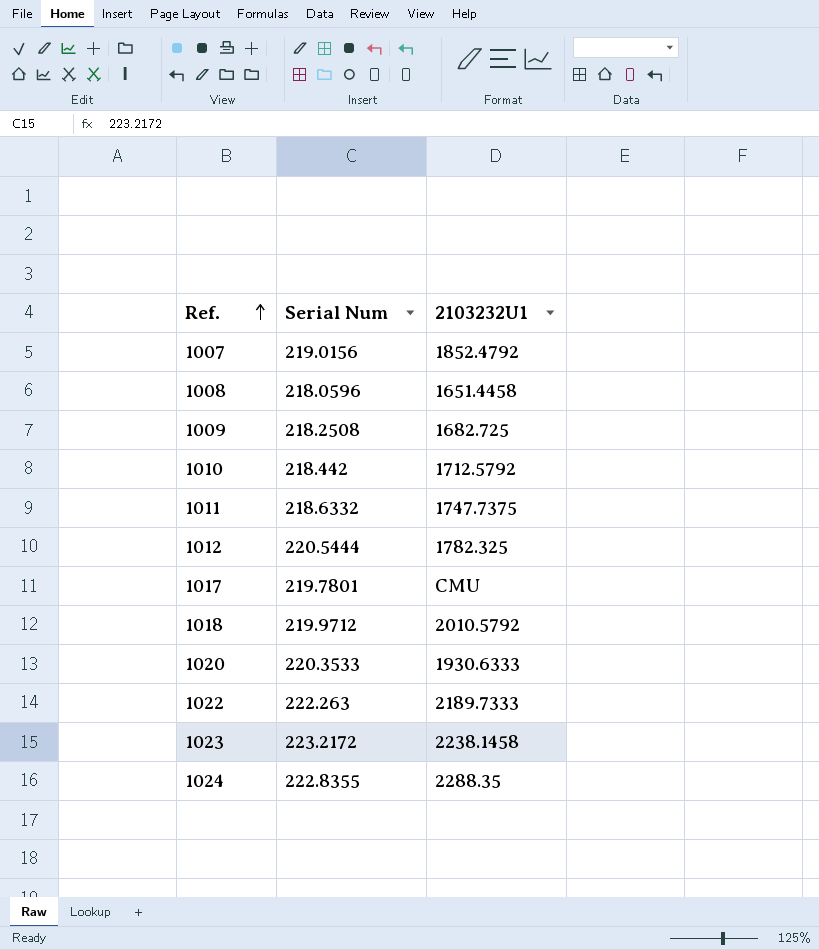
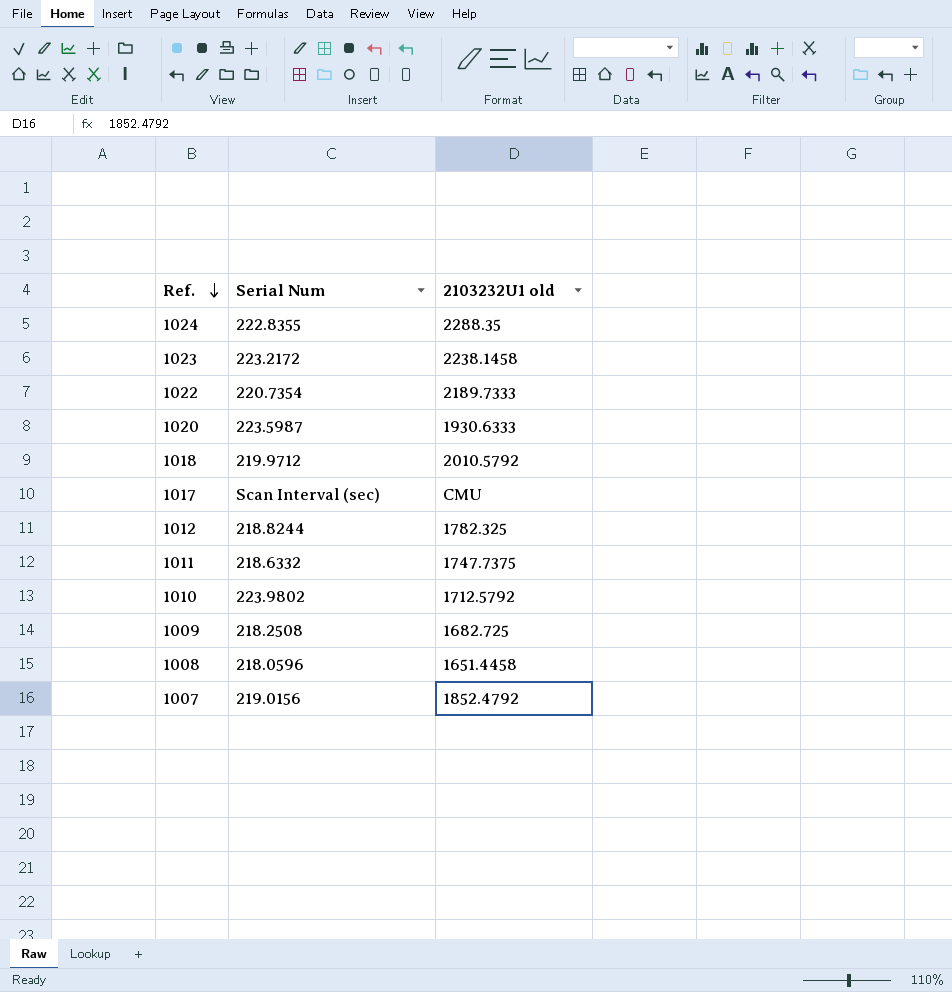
row order: Ref. ascending -> Ref. descending
column name: 2103232U1 -> 2103232U1 old
1022 | Serial Num: 222.263 -> 220.7354
1020 | Serial Num: 220.3533 -> 223.5987
1017 | Serial Num: 219.7801 -> Scan Interval (sec)
1012 | Serial Num: 220.5444 -> 218.8244
1010 | Serial Num: 218.442 -> 223.9802

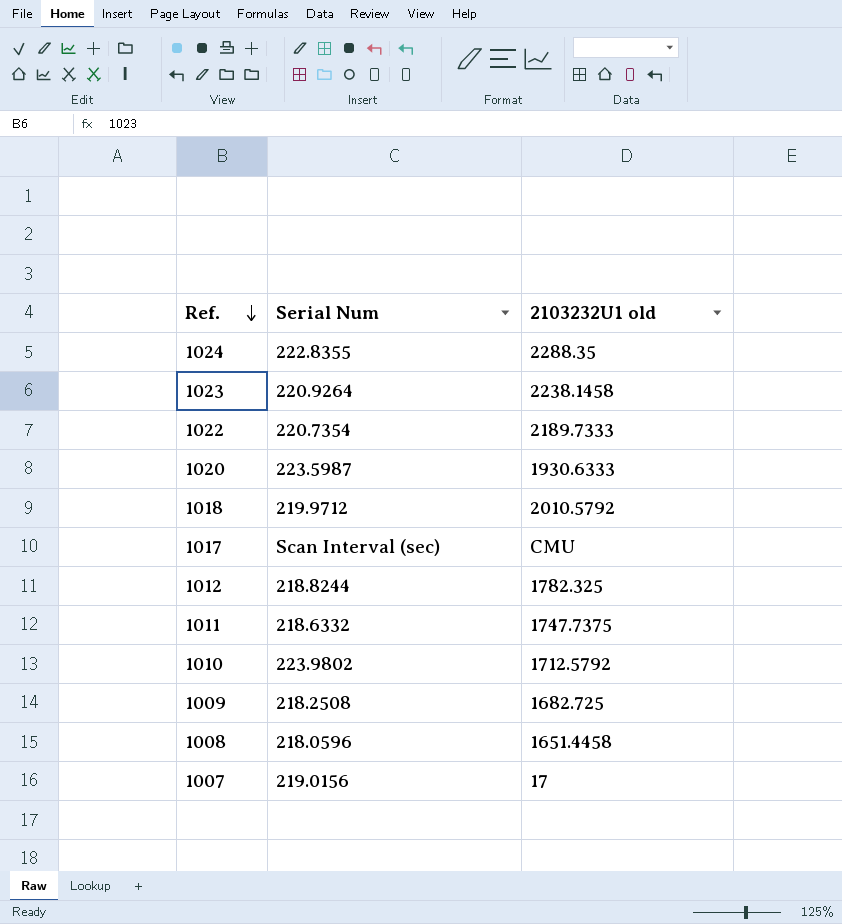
1023 | Serial Num: 223.2172 -> 220.9264
1007 | 2103232U1 old: 1852.4792 -> 17

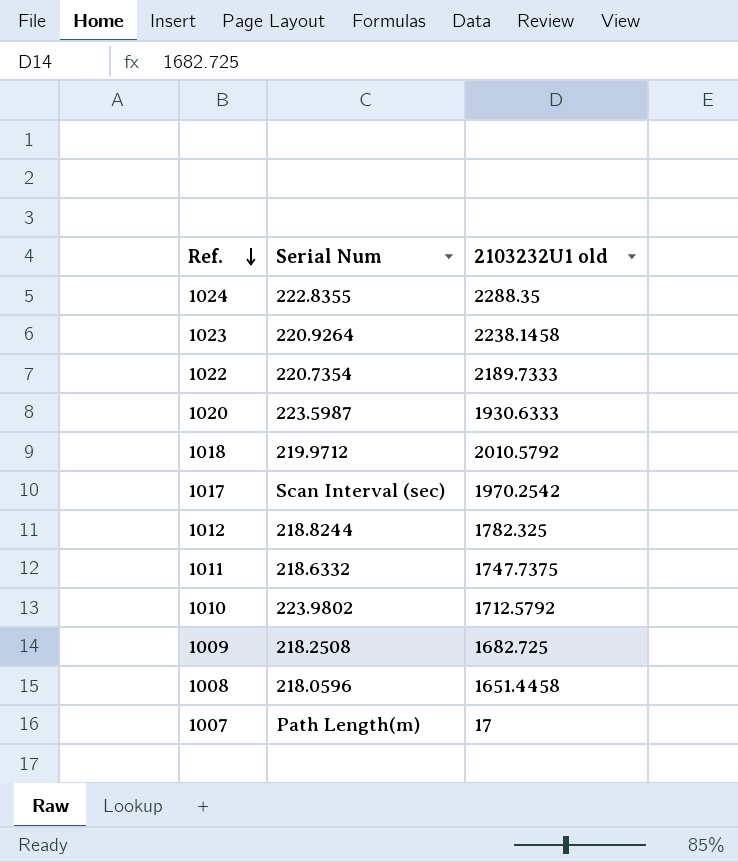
1017 | 2103232U1 old: CMU -> 1970.2542
1007 | Serial Num: 219.0156 -> Path Length(m)

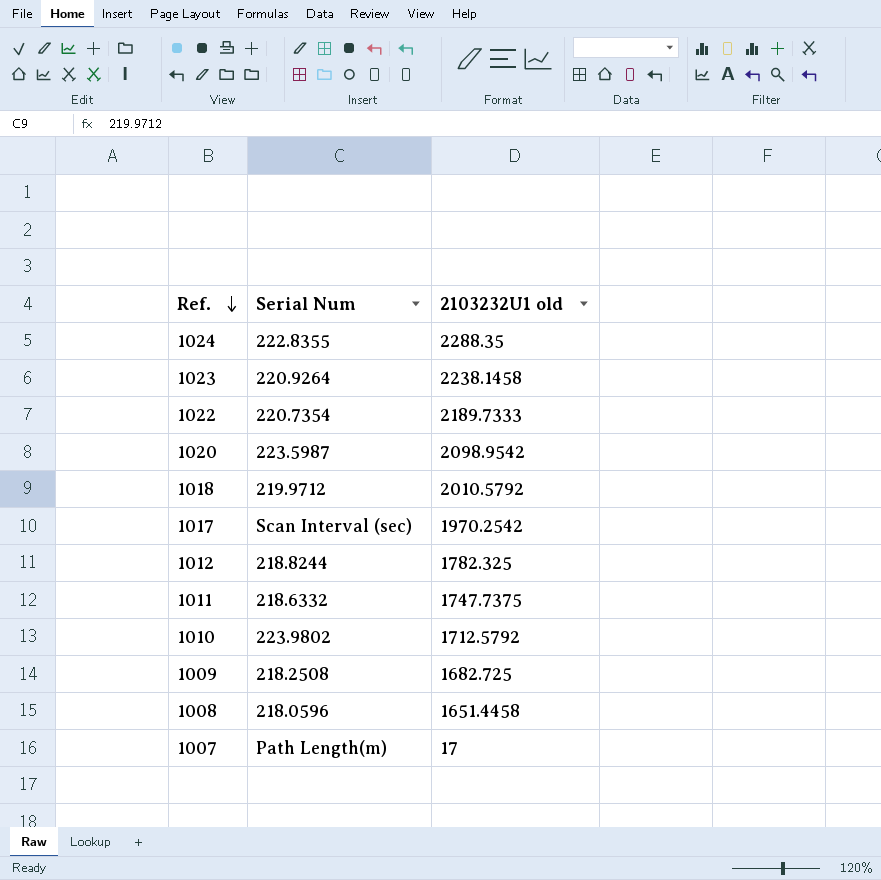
1020 | 2103232U1 old: 1930.6333 -> 2098.9542

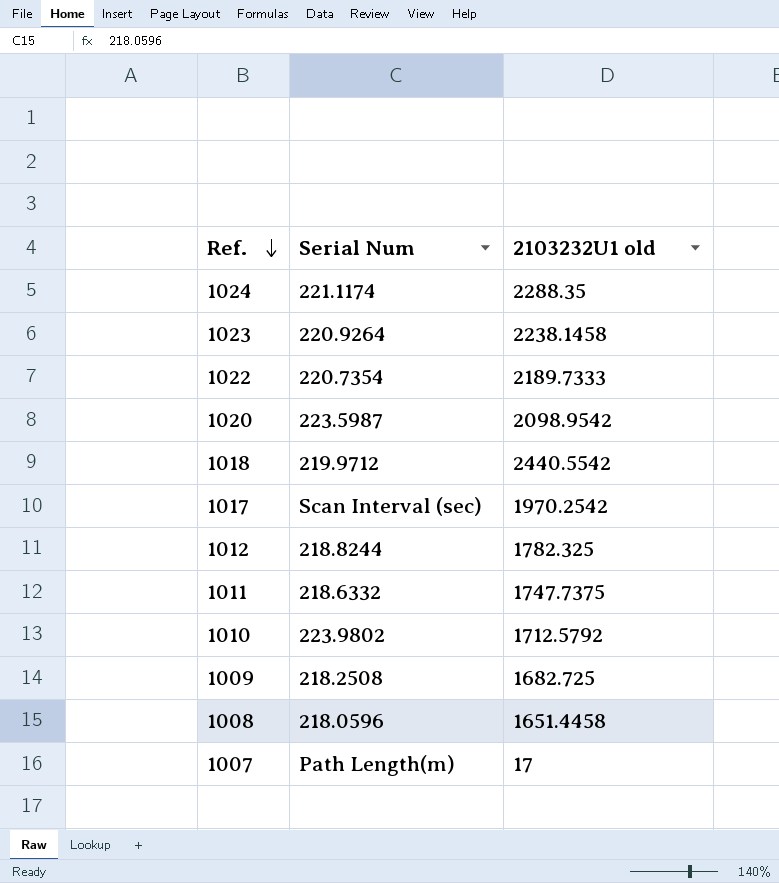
1024 | Serial Num: 222.8355 -> 221.1174
1018 | 2103232U1 old: 2010.5792 -> 2440.5542

